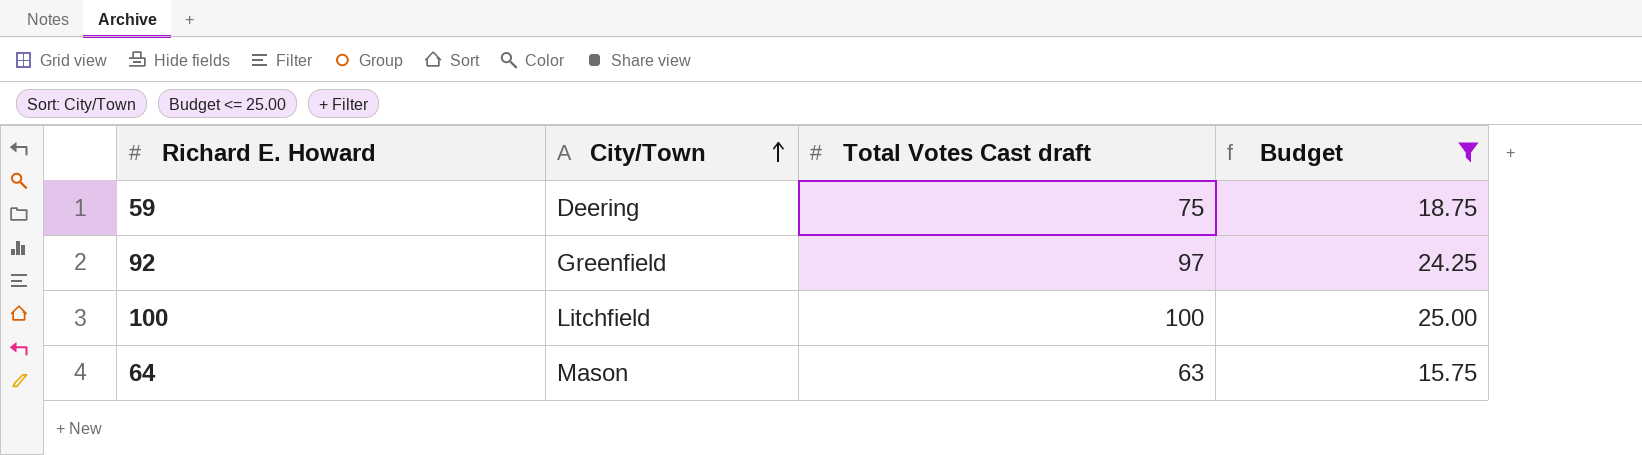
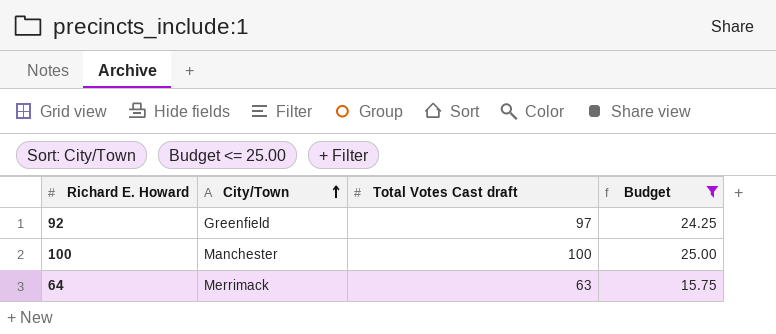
row 59: Deering | 75 | 18.75 -> none
100 | City/Town: Litchfield -> Manchester
64 | City/Town: Mason -> Merrimack

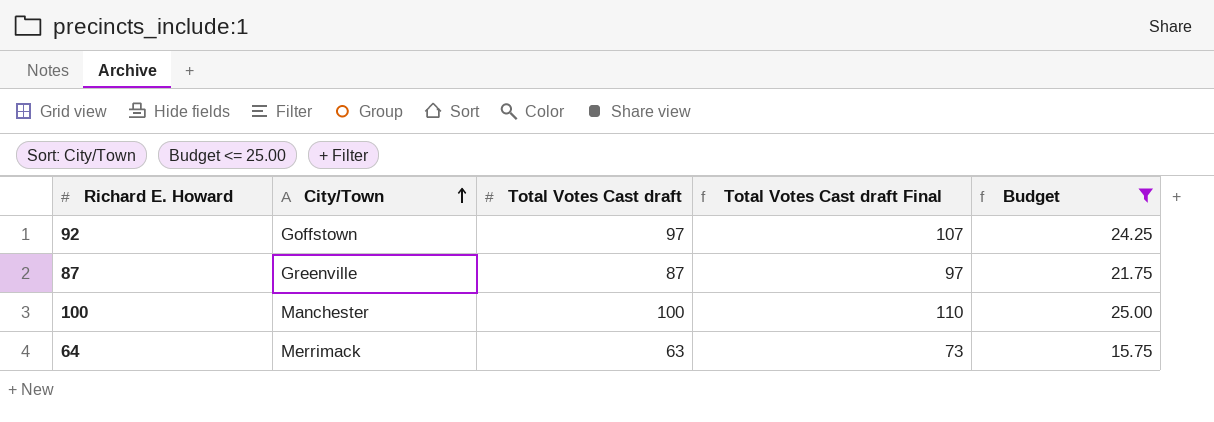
column Total Votes Cast draft Final | formula: none -> [Total Votes Cast draft] + 10
92 | City/Town: Greenfield -> Goffstown
row 87: none -> Greenville | 87 | 97 | 21.75

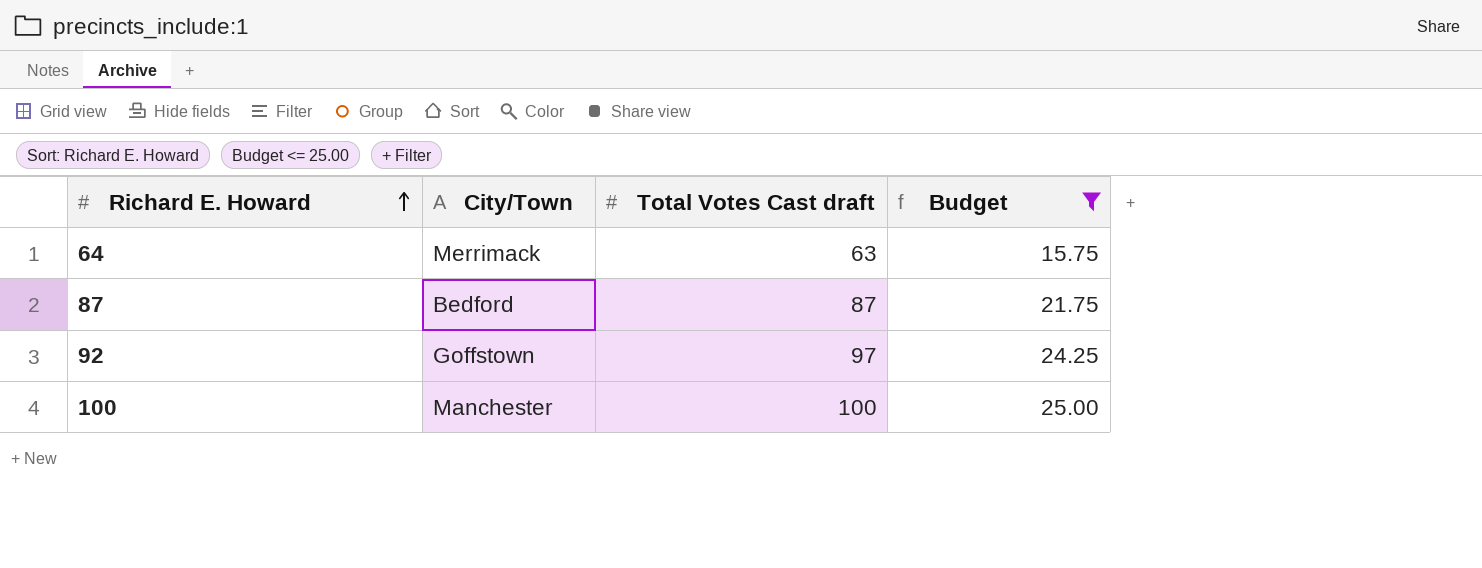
row order: City/Town ascending -> Richard E. Howard ascending
column Total Votes Cast draft Final | formula: [Total Votes Cast draft] + 10 -> none
87 | City/Town: Greenville -> Bedford

